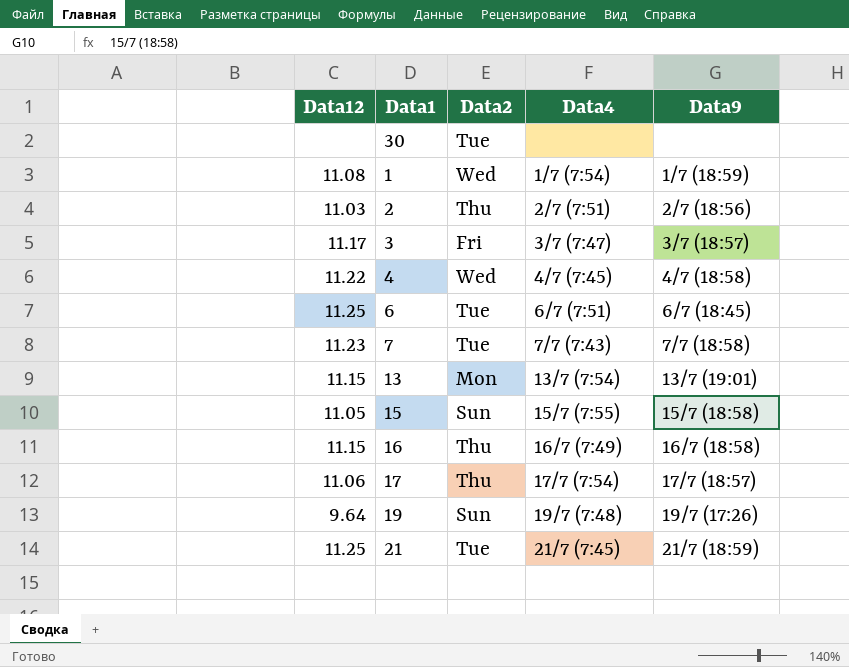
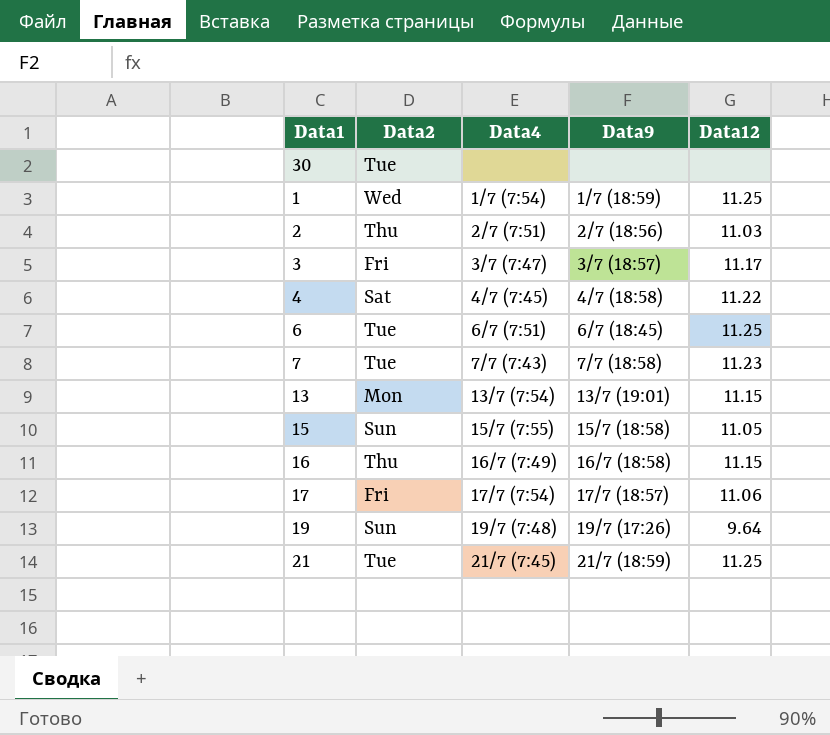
column Data12 | position: 1 -> 5
1 | Data12: 11.08 -> 11.25
4 | Data2: Wed -> Sat
17 | Data2: Thu -> Fri

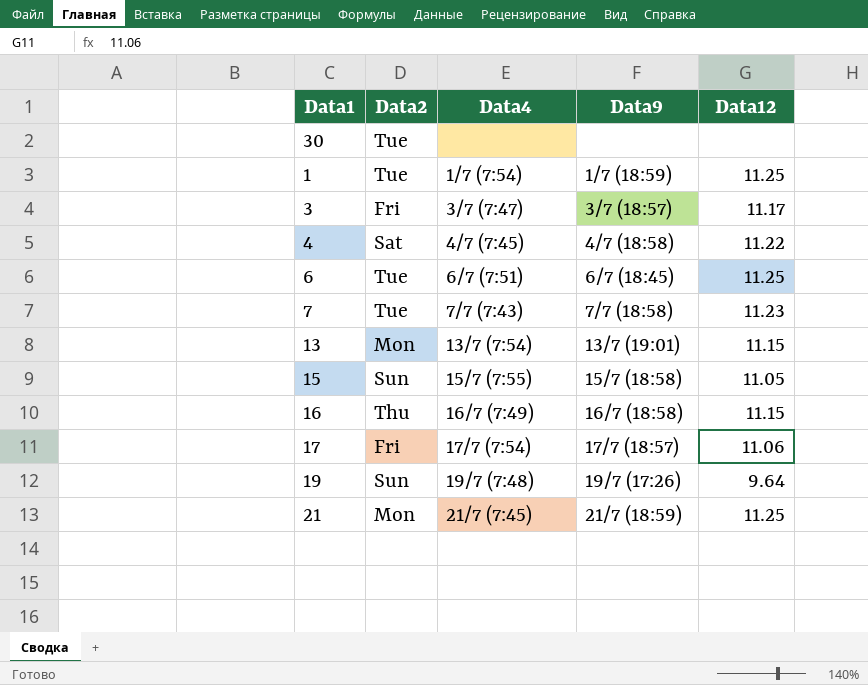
row 2: Thu | 2/7 (7:51) | 2/7 (18:56) | 11.03 -> none
1 | Data2: Wed -> Tue
21 | Data2: Tue -> Mon

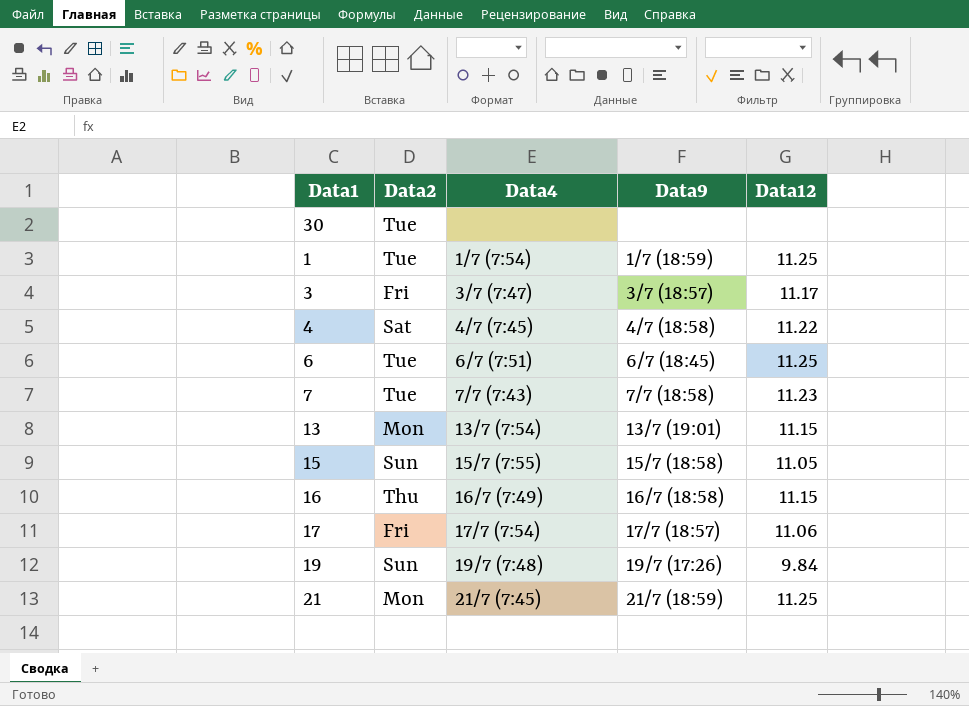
19 | Data12: 9.64 -> 9.84

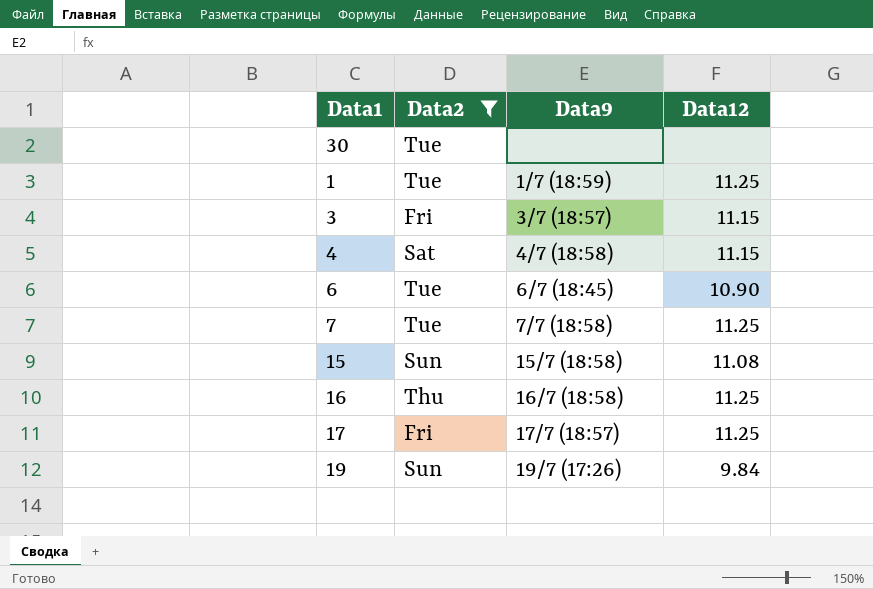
filter: none -> Data2 != Mon
column Data4 | position: 3 -> none
3 | Data12: 11.17 -> 11.15
4 | Data12: 11.22 -> 11.15
6 | Data12: 11.25 -> 10.90
7 | Data12: 11.23 -> 11.25
15 | Data12: 11.05 -> 11.08
16 | Data12: 11.15 -> 11.25
17 | Data12: 11.06 -> 11.25

